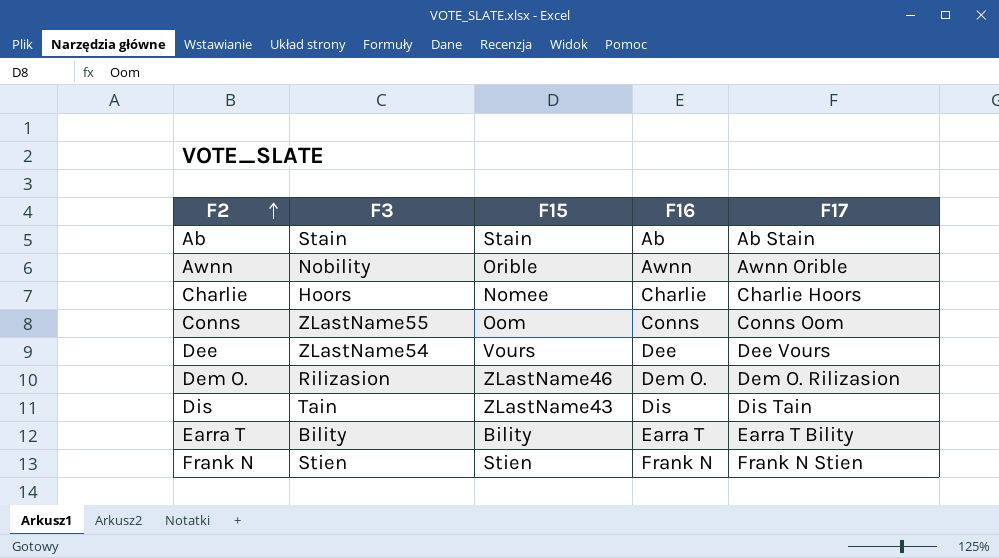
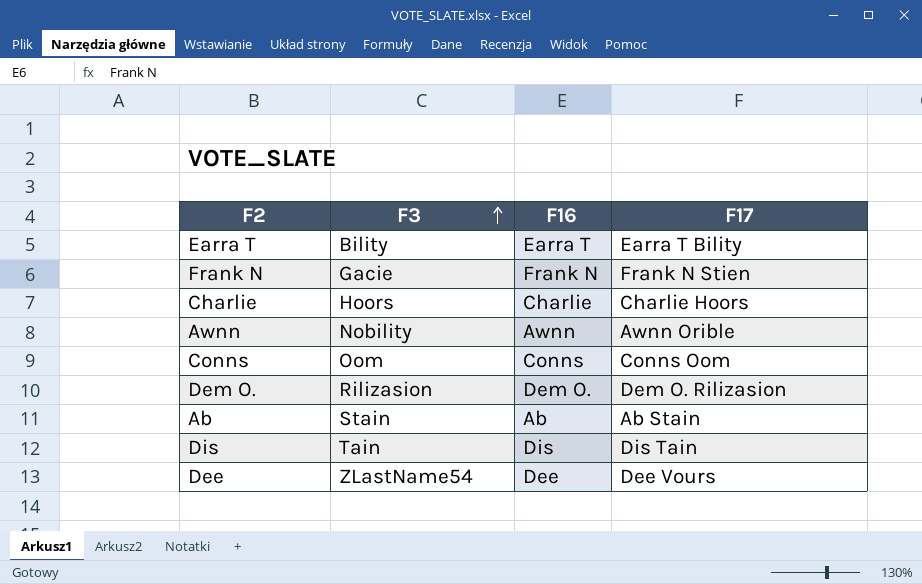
row order: F2 ascending -> F3 ascending
column F15 | position: 3 -> none
Frank N | F3: Stien -> Gacie
Conns | F3: ZLastName55 -> Oom

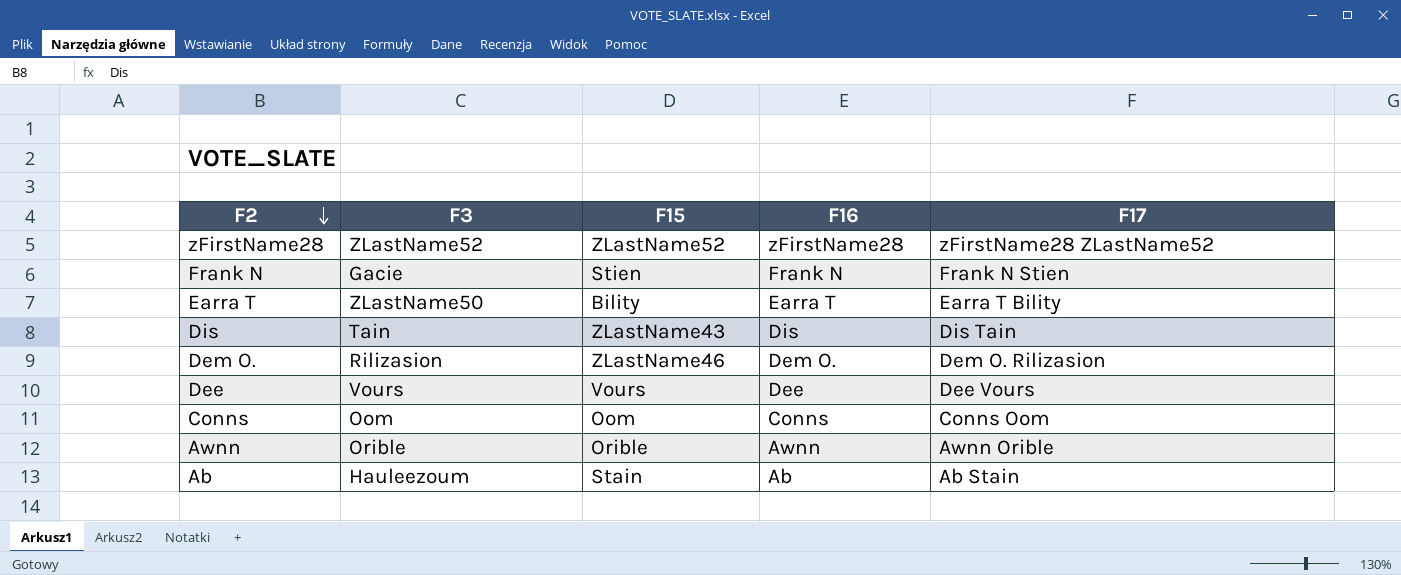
row order: F3 ascending -> F2 descending
column F15 | position: none -> 3
row Charlie: Hoors | Charlie | Charlie Hoors -> none
row zFirstName28: none -> ZLastName52 | ZLastName52 | zFirstName28 | zFirstName28 ZLastName52
Earra T | F3: Bility -> ZLastName50
Dee | F3: ZLastName54 -> Vours
Awnn | F3: Nobility -> Orible
Ab | F3: Stain -> Hauleezoum

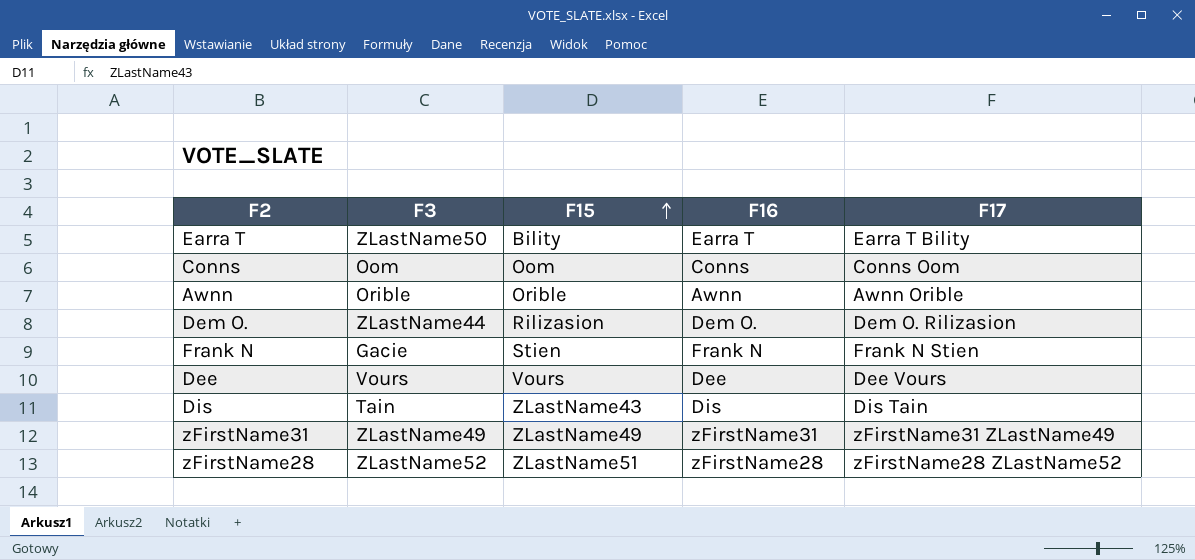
row order: F2 descending -> F15 ascending
row Ab: Hauleezoum | Stain | Ab | Ab Stain -> none
Dem O. | F3: Rilizasion -> ZLastName44
Dem O. | F15: ZLastName46 -> Rilizasion
row zFirstName31: none -> ZLastName49 | ZLastName49 | zFirstName31 | zFirstName31 ZLastName49
zFirstName28 | F15: ZLastName52 -> ZLastName51

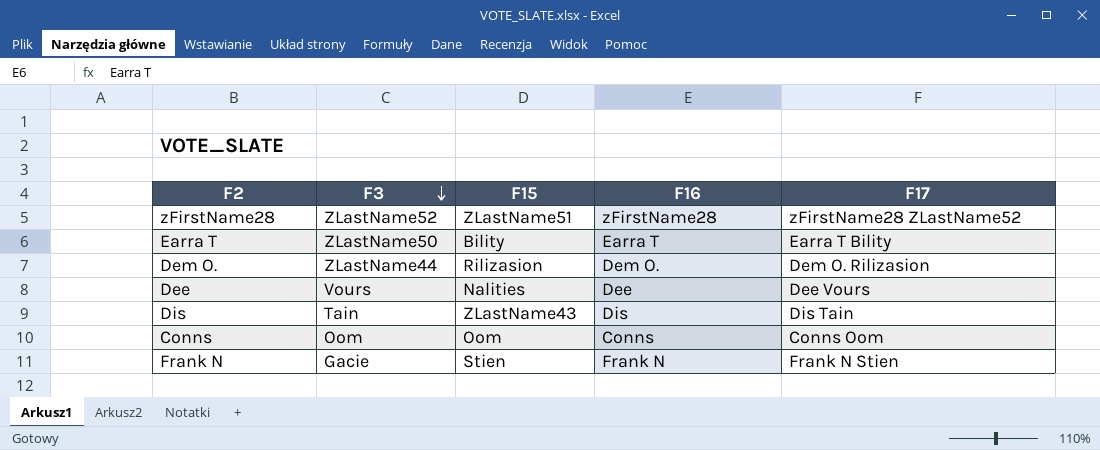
row order: F15 ascending -> F3 descending
row Awnn: Orible | Orible | Awnn | Awnn Orible -> none
row zFirstName31: ZLastName49 | ZLastName49 | zFirstName31 | zFirstName31 ZLastName49 -> none
Dee | F15: Vours -> Nalities

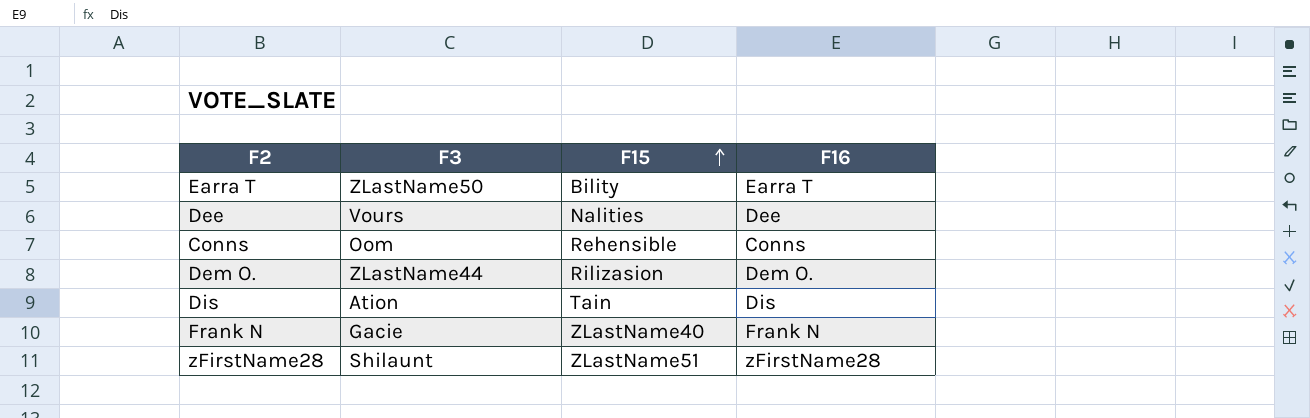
row order: F3 descending -> F15 ascending
column F17 | position: 5 -> none
Conns | F15: Oom -> Rehensible
Dis | F3: Tain -> Ation
Dis | F15: ZLastName43 -> Tain
Frank N | F15: Stien -> ZLastName40
zFirstName28 | F3: ZLastName52 -> Shilaunt

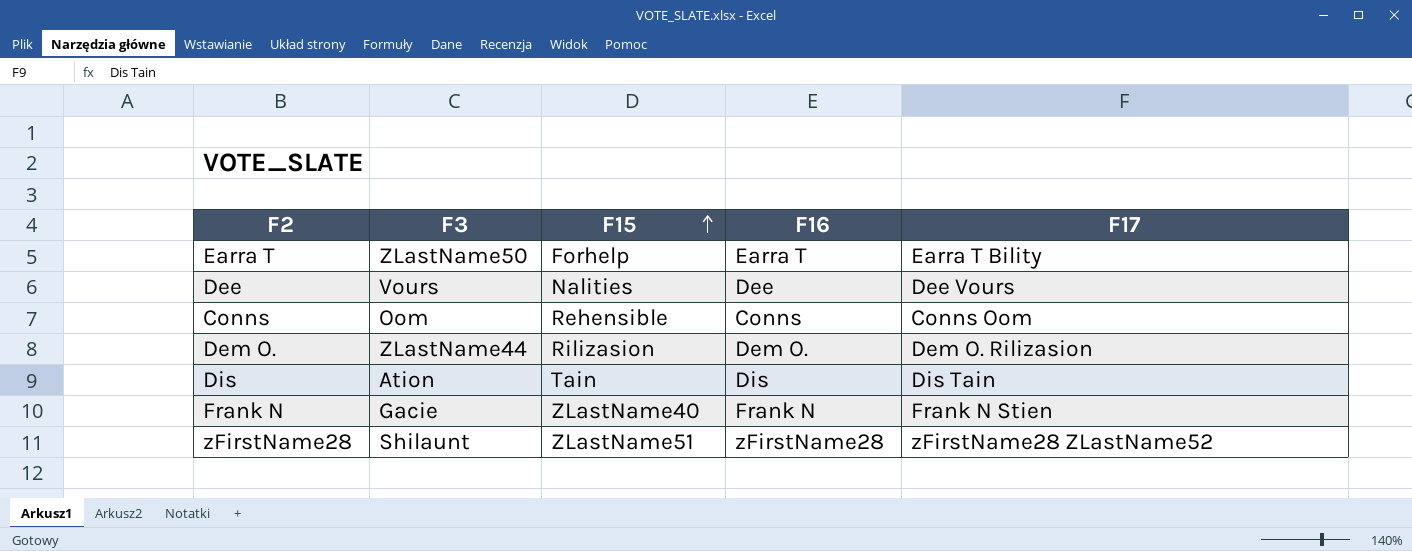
column F17 | position: none -> 5
Earra T | F15: Bility -> Forhelp

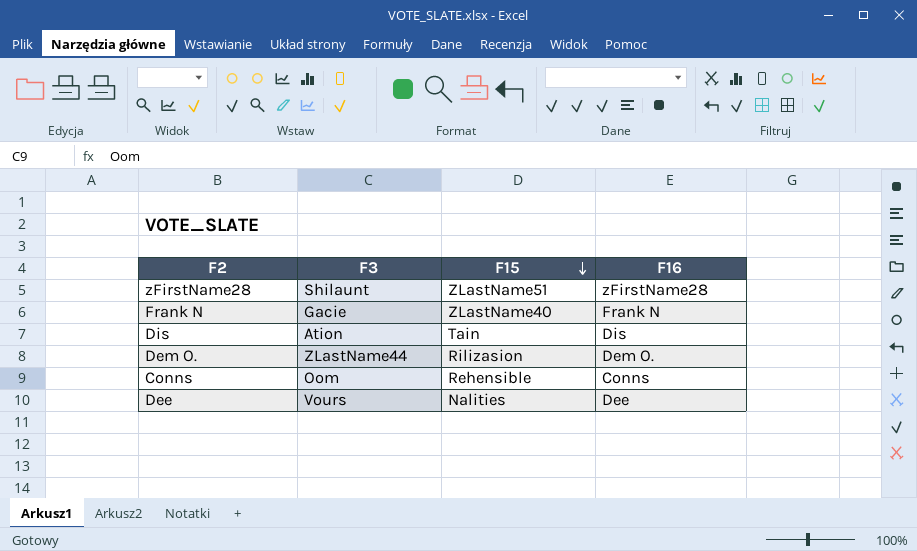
row order: F15 ascending -> F15 descending
column F17 | position: 5 -> none
row Earra T: ZLastName50 | Forhelp | Earra T | Earra T Bility -> none

